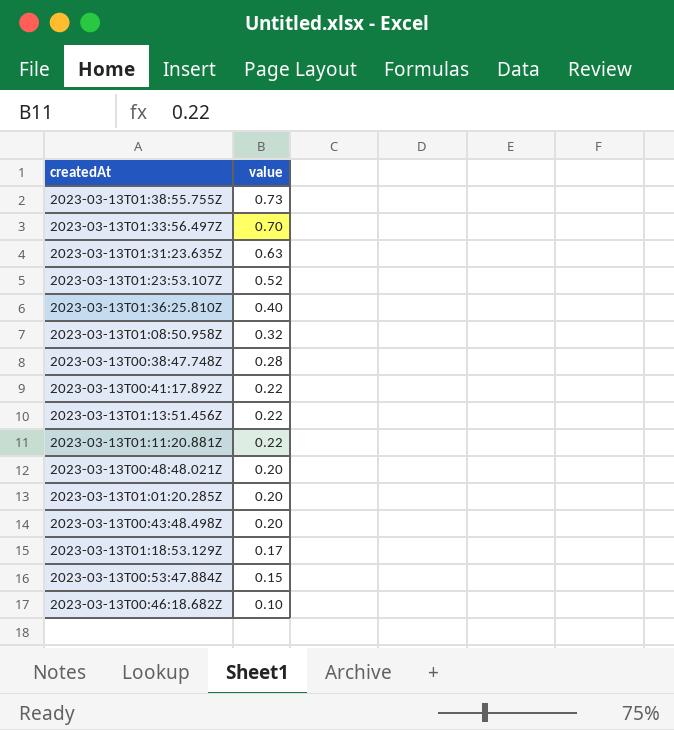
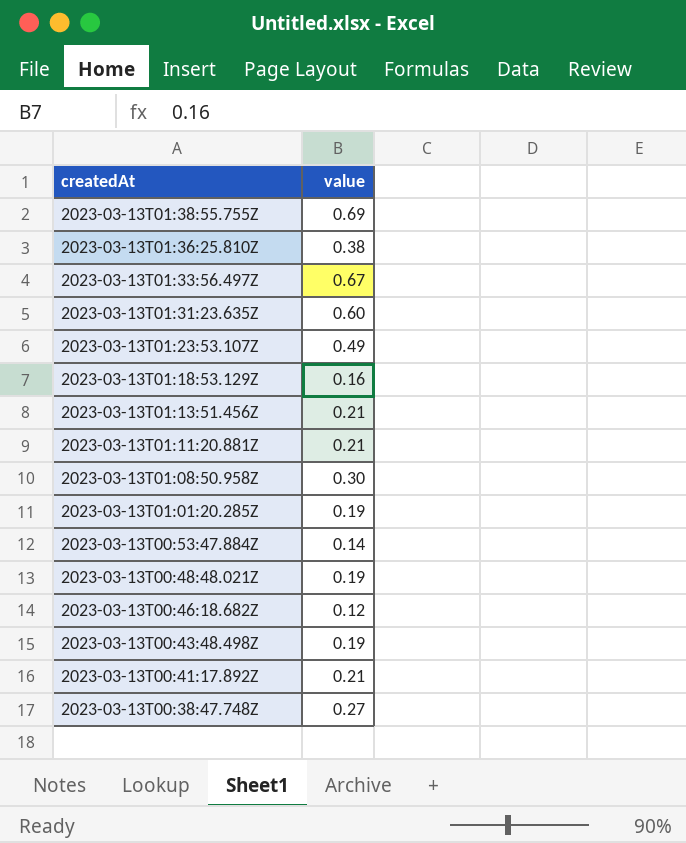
row order: value descending -> createdAt descending
2023-03-13T01:38:55.755Z | value: 0.73 -> 0.69
2023-03-13T01:36:25.810Z | value: 0.40 -> 0.38
2023-03-13T01:33:56.497Z | value: 0.70 -> 0.67
2023-03-13T01:31:23.635Z | value: 0.63 -> 0.60
2023-03-13T01:23:53.107Z | value: 0.52 -> 0.49
2023-03-13T01:18:53.129Z | value: 0.17 -> 0.16
2023-03-13T01:13:51.456Z | value: 0.22 -> 0.21
2023-03-13T01:11:20.881Z | value: 0.22 -> 0.21
2023-03-13T01:08:50.958Z | value: 0.32 -> 0.30
2023-03-13T01:01:20.285Z | value: 0.20 -> 0.19
2023-03-13T00:53:47.884Z | value: 0.15 -> 0.14
2023-03-13T00:48:48.021Z | value: 0.20 -> 0.19
2023-03-13T00:46:18.682Z | value: 0.10 -> 0.12
2023-03-13T00:43:48.498Z | value: 0.20 -> 0.19
2023-03-13T00:41:17.892Z | value: 0.22 -> 0.21
2023-03-13T00:38:47.748Z | value: 0.28 -> 0.27

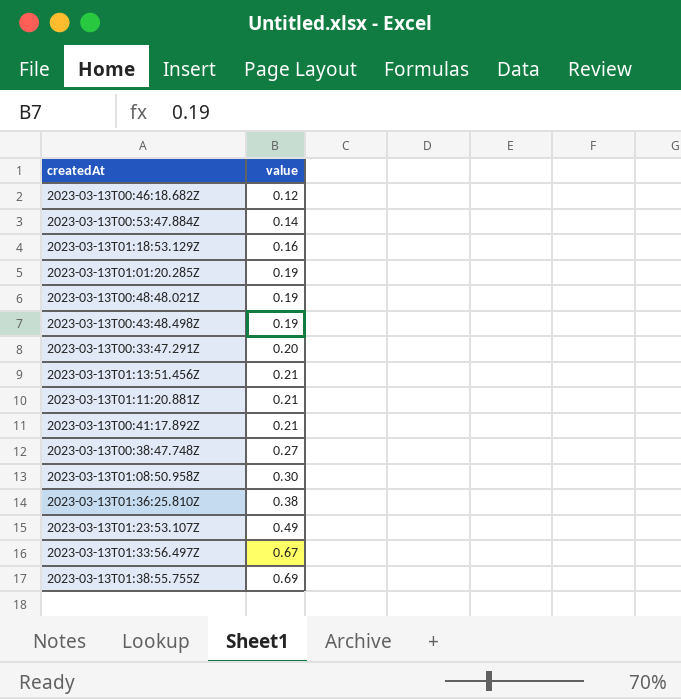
row order: createdAt descending -> value ascending
row 2023-03-13T01:31:23.635Z: 0.60 -> none
row 2023-03-13T00:33:47.291Z: none -> 0.20

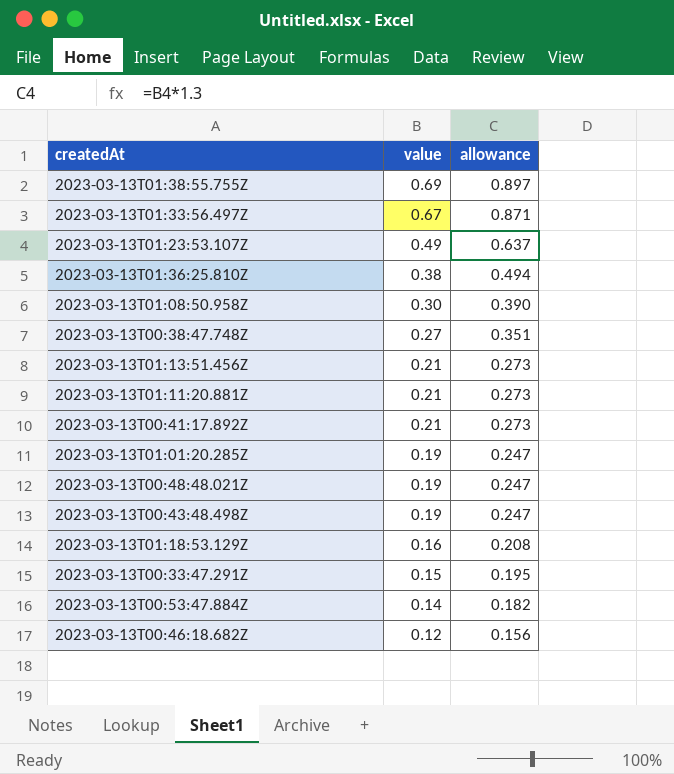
row order: value ascending -> value descending
column allowance | formula: none -> [value] * 1.3
2023-03-13T00:33:47.291Z | value: 0.20 -> 0.15

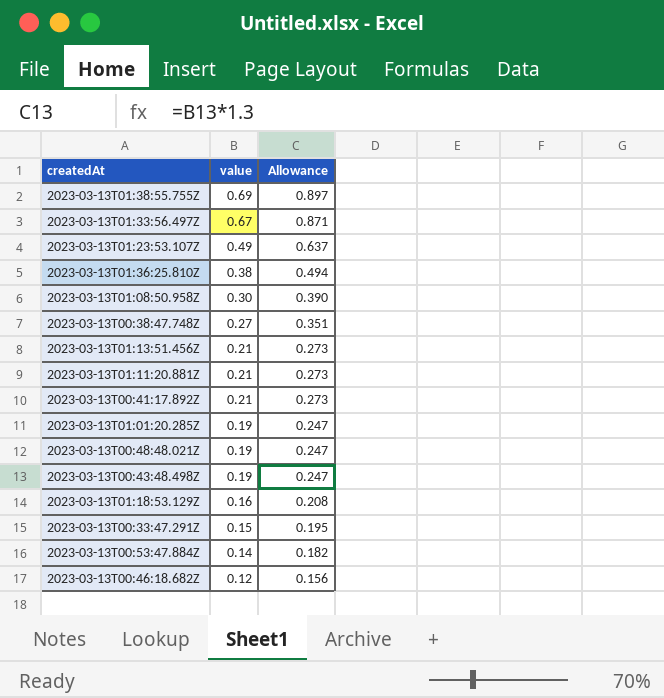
column name: allowance -> Allowance

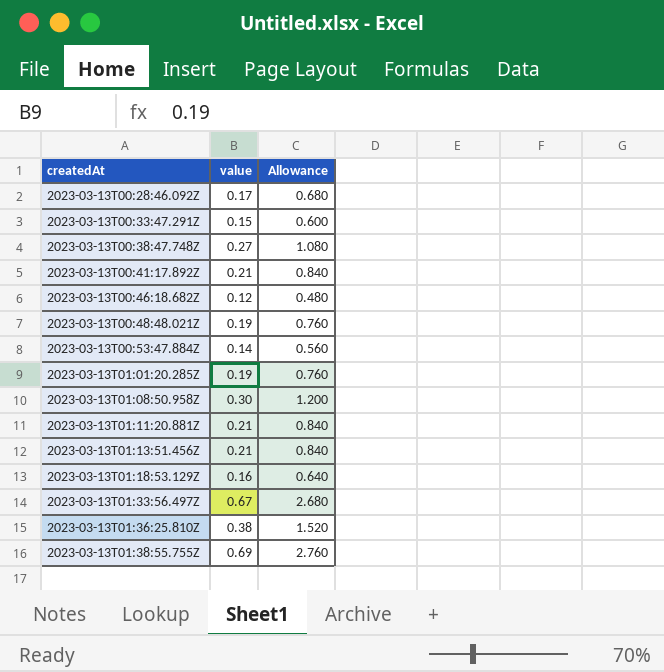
row order: value descending -> createdAt ascending
column Allowance | formula: [value] * 1.3 -> [value] * 4
row 2023-03-13T01:23:53.107Z: 0.49 | 0.637 -> none
row 2023-03-13T00:43:48.498Z: 0.19 | 0.247 -> none
row 2023-03-13T00:28:46.092Z: none -> 0.17 | 0.680

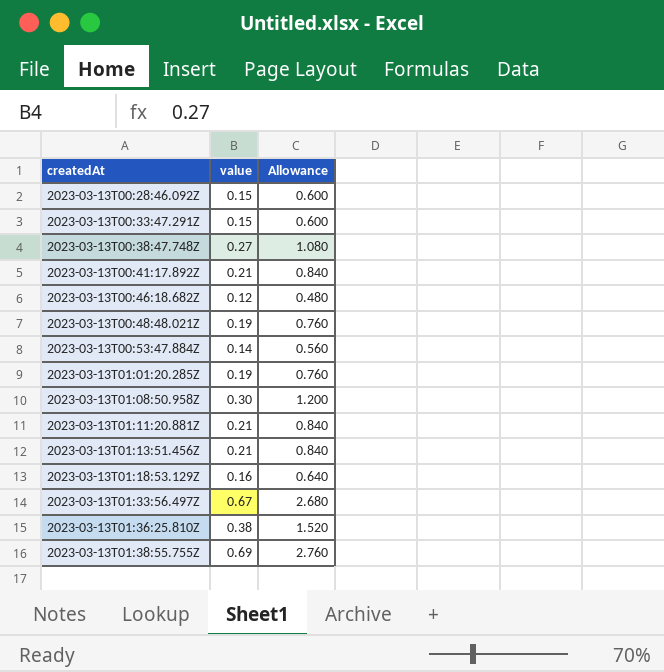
2023-03-13T00:28:46.092Z | value: 0.17 -> 0.15
2023-03-13T00:28:46.092Z | Allowance: 0.680 -> 0.600

